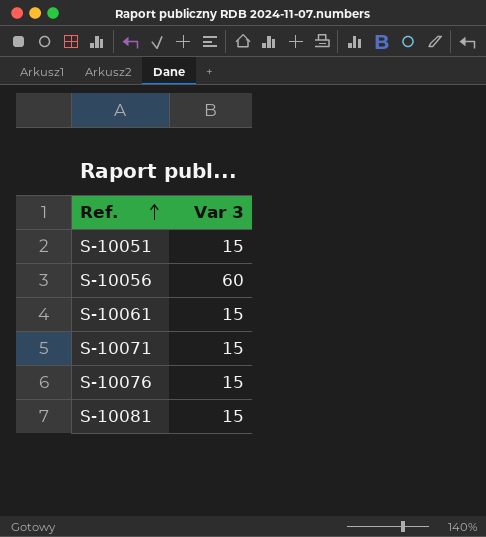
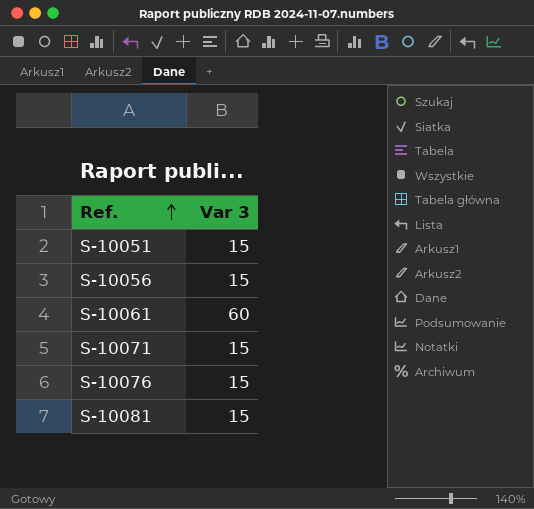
S-10056 | Var 3: 60 -> 15
S-10061 | Var 3: 15 -> 60

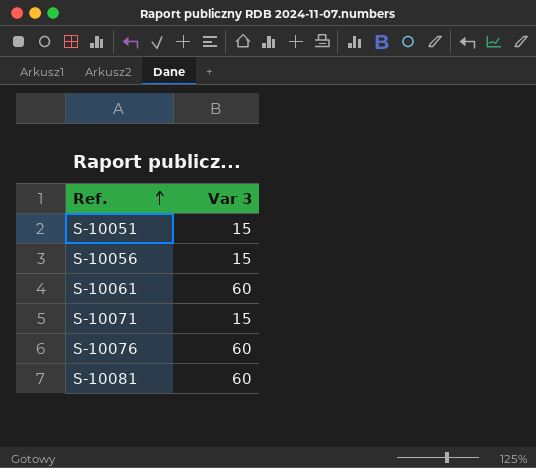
S-10076 | Var 3: 15 -> 60
S-10081 | Var 3: 15 -> 60

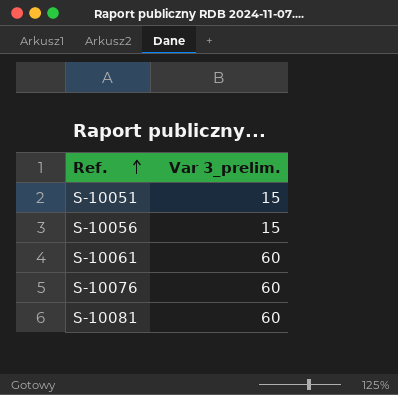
column name: Var 3 -> Var 3_prelim.
row S-10071: 15 -> none

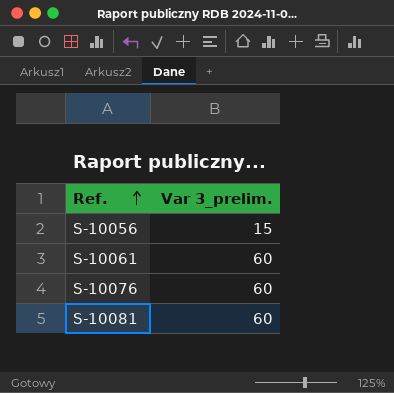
row S-10051: 15 -> none

